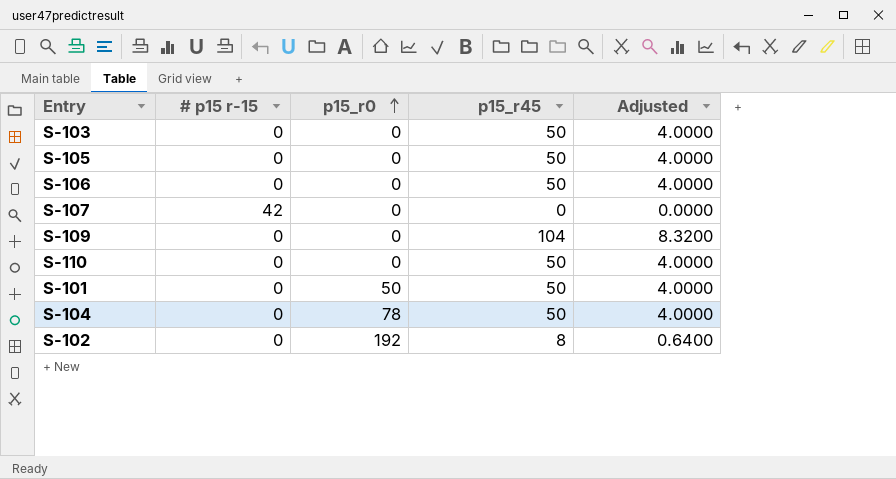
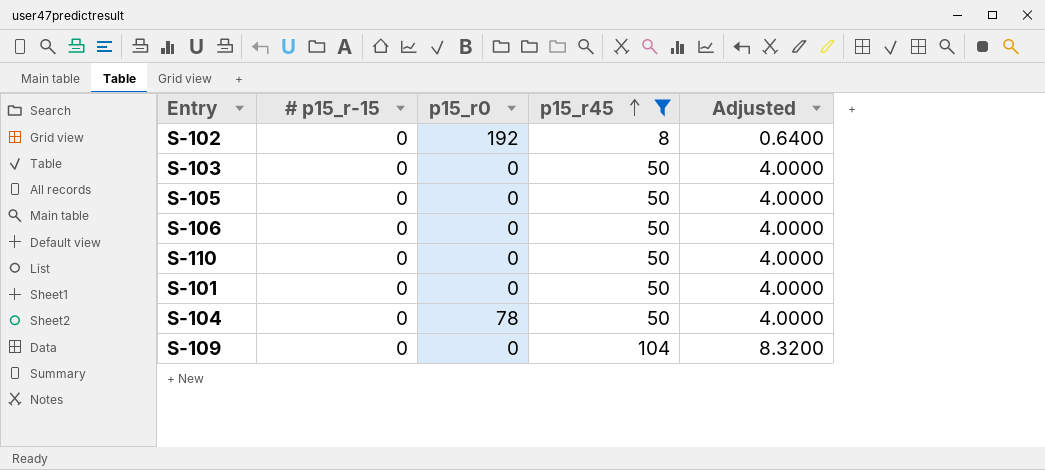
filter: none -> p15_r45 != 0
row order: p15_r0 ascending -> p15_r45 ascending
column name: # p15 r-15 -> # p15_r-15
S-101 | p15_r0: 50 -> 0

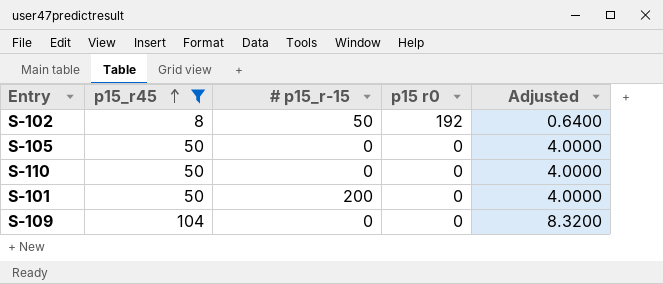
column p15_r45 | position: 4 -> 2
column name: p15_r0 -> p15 r0
row S-103: 0 | 0 | 50 | 4.0000 -> none
row S-106: 0 | 0 | 50 | 4.0000 -> none
row S-104: 0 | 78 | 50 | 4.0000 -> none
S-102 | # p15_r-15: 0 -> 50
S-101 | # p15_r-15: 0 -> 200

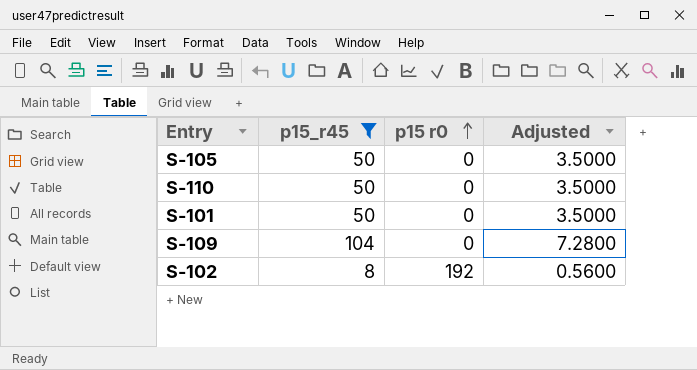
row order: p15_r45 ascending -> p15 r0 ascending
column # p15_r-15 | position: 3 -> none
column Adjusted | formula: [p15_r45] * 0.08 -> [p15_r45] * 0.07

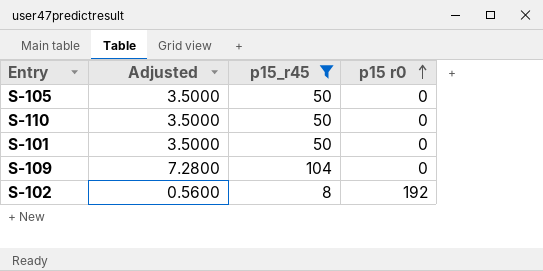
column Adjusted | position: 4 -> 2

